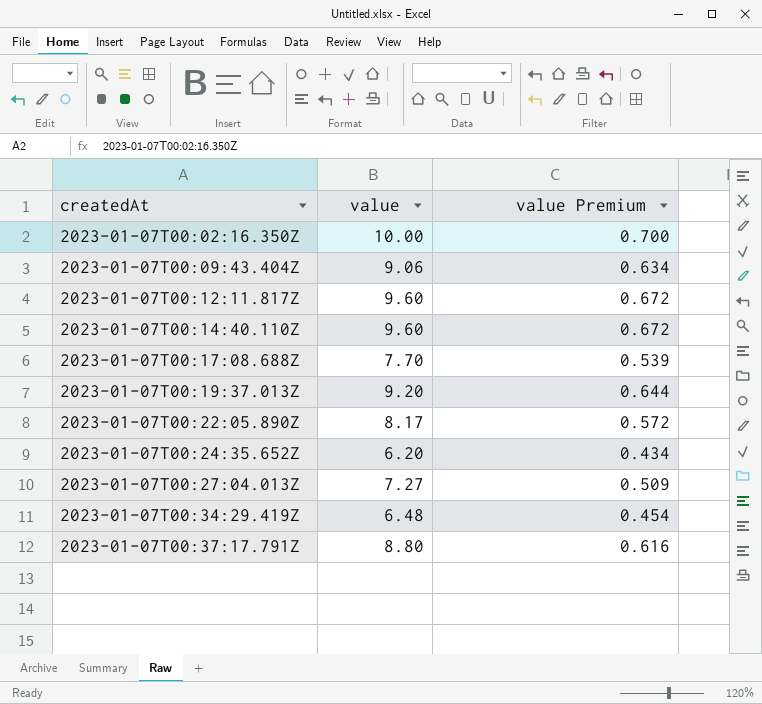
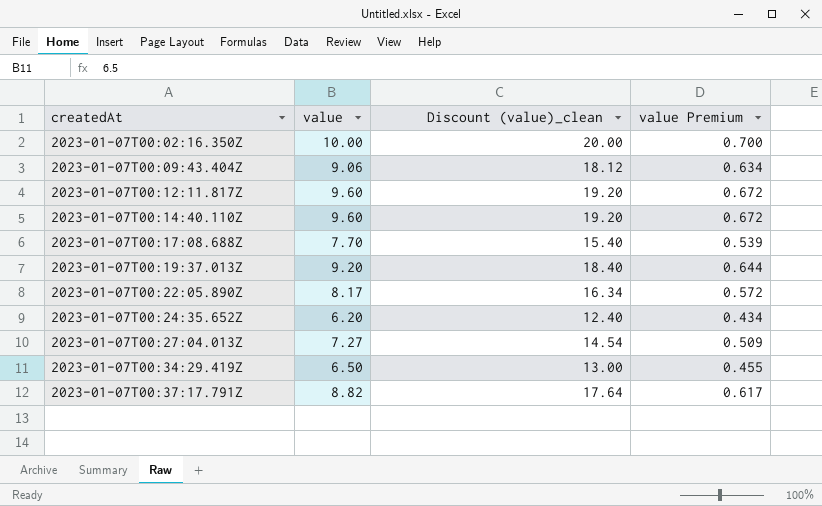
column Discount (value)_clean | formula: none -> [value] * 2
2023-01-07T00:34:29.419Z | value: 6.48 -> 6.50
2023-01-07T00:34:29.419Z | value Premium: 0.454 -> 0.455
2023-01-07T00:37:17.791Z | value: 8.80 -> 8.82
2023-01-07T00:37:17.791Z | value Premium: 0.616 -> 0.617

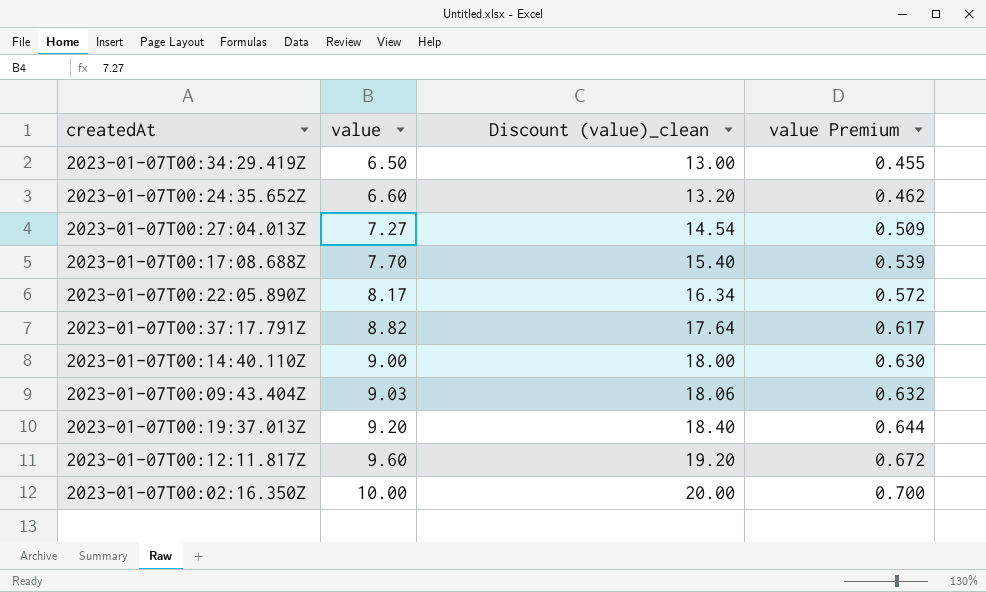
row order: createdAt ascending -> value ascending
2023-01-07T00:24:35.652Z | value: 6.20 -> 6.60
2023-01-07T00:24:35.652Z | Discount (value)_clean: 12.40 -> 13.20
2023-01-07T00:24:35.652Z | value Premium: 0.434 -> 0.462
2023-01-07T00:14:40.110Z | value: 9.60 -> 9.00
2023-01-07T00:14:40.110Z | Discount (value)_clean: 19.20 -> 18.00
2023-01-07T00:14:40.110Z | value Premium: 0.672 -> 0.630
2023-01-07T00:09:43.404Z | value: 9.06 -> 9.03
2023-01-07T00:09:43.404Z | Discount (value)_clean: 18.12 -> 18.06
2023-01-07T00:09:43.404Z | value Premium: 0.634 -> 0.632

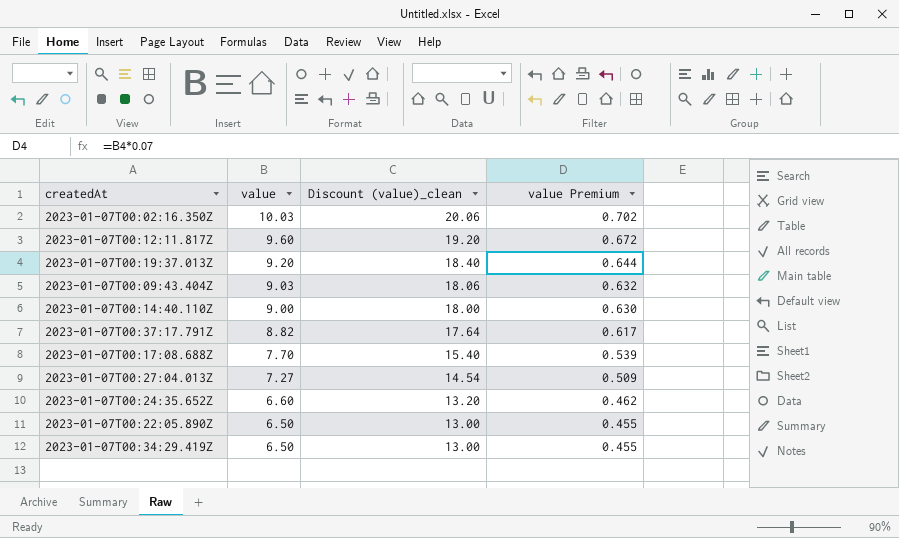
row order: value ascending -> value descending
2023-01-07T00:02:16.350Z | value: 10.00 -> 10.03
2023-01-07T00:02:16.350Z | Discount (value)_clean: 20.00 -> 20.06
2023-01-07T00:02:16.350Z | value Premium: 0.700 -> 0.702
2023-01-07T00:22:05.890Z | value: 8.17 -> 6.50
2023-01-07T00:22:05.890Z | Discount (value)_clean: 16.34 -> 13.00
2023-01-07T00:22:05.890Z | value Premium: 0.572 -> 0.455

